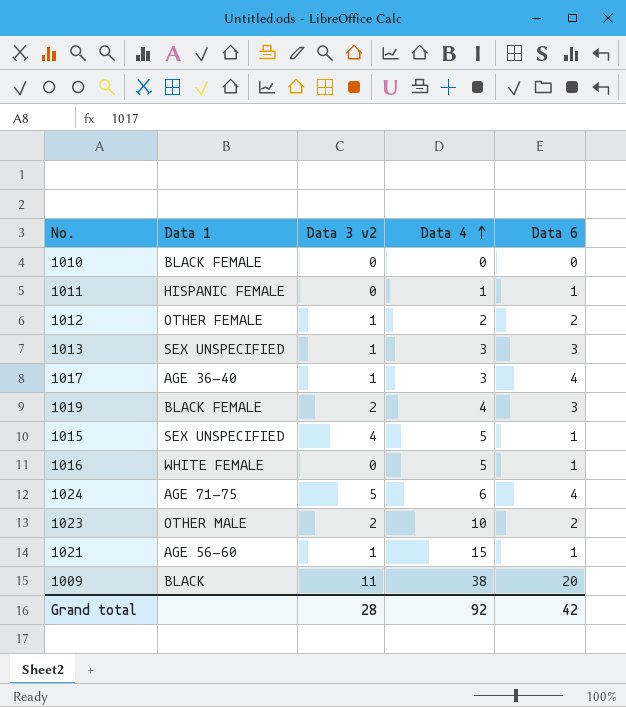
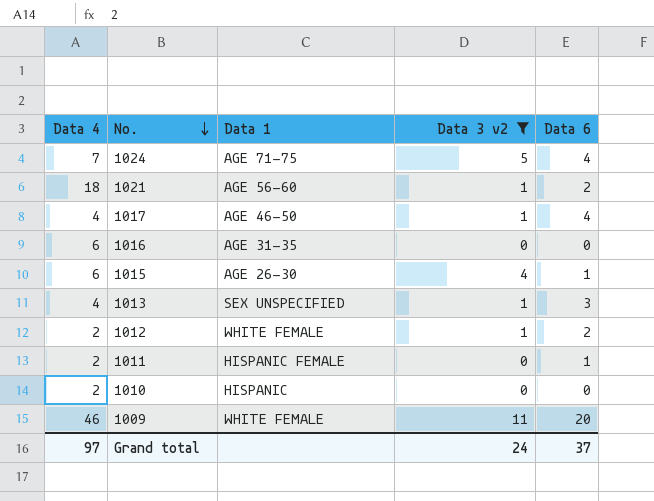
filter: none -> Data 3 v2 != 2
row order: Data 4 ascending -> No. descending
column Data 4 | position: 4 -> 1
1024 | Data 4: 6 -> 7
1021 | Data 4: 15 -> 18
1021 | Data 6: 1 -> 2
1017 | Data 4: 3 -> 4
1017 | Data 1: AGE 36-40 -> AGE 46-50
1016 | Data 4: 5 -> 6
1016 | Data 1: WHITE FEMALE -> AGE 31-35
1016 | Data 6: 1 -> 0
1015 | Data 4: 5 -> 6
1015 | Data 1: SEX UNSPECIFIED -> AGE 26-30
1013 | Data 4: 3 -> 4
1012 | Data 1: OTHER FEMALE -> WHITE FEMALE
1011 | Data 4: 1 -> 2
1010 | Data 4: 0 -> 2
1010 | Data 1: BLACK FEMALE -> HISPANIC
1009 | Data 4: 38 -> 46
1009 | Data 1: BLACK -> WHITE FEMALE
Grand total | Data 4: 92 -> 97
Grand total | Data 3 v2: 28 -> 24
Grand total | Data 6: 42 -> 37

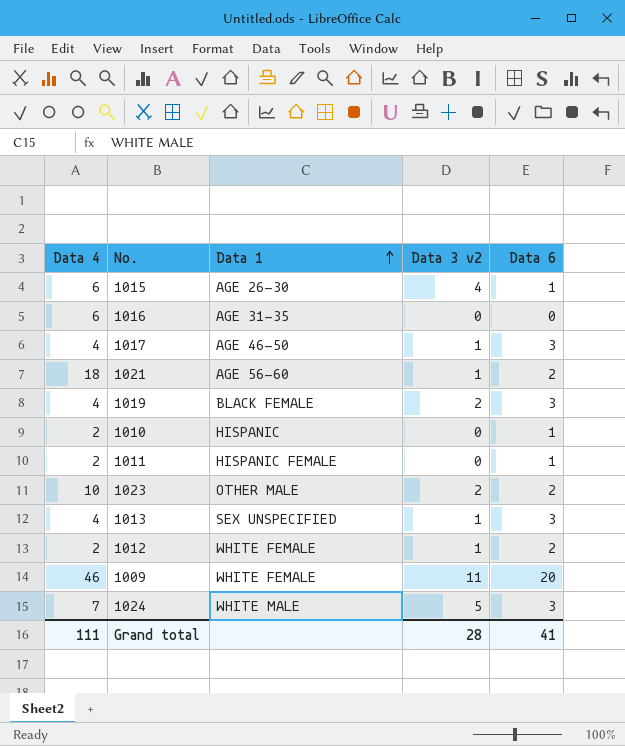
filter: Data 3 v2 != 2 -> none
row order: No. descending -> Data 1 ascending
1017 | Data 6: 4 -> 3
1010 | Data 6: 0 -> 1
1024 | Data 1: AGE 71-75 -> WHITE MALE
1024 | Data 6: 4 -> 3
Grand total | Data 4: 97 -> 111
Grand total | Data 3 v2: 24 -> 28
Grand total | Data 6: 37 -> 41

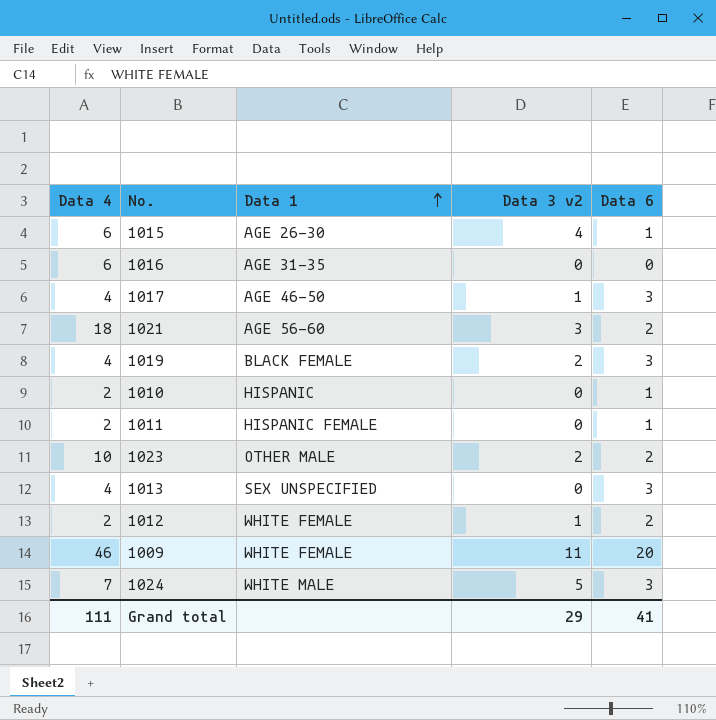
1021 | Data 3 v2: 1 -> 3
1013 | Data 3 v2: 1 -> 0
Grand total | Data 3 v2: 28 -> 29

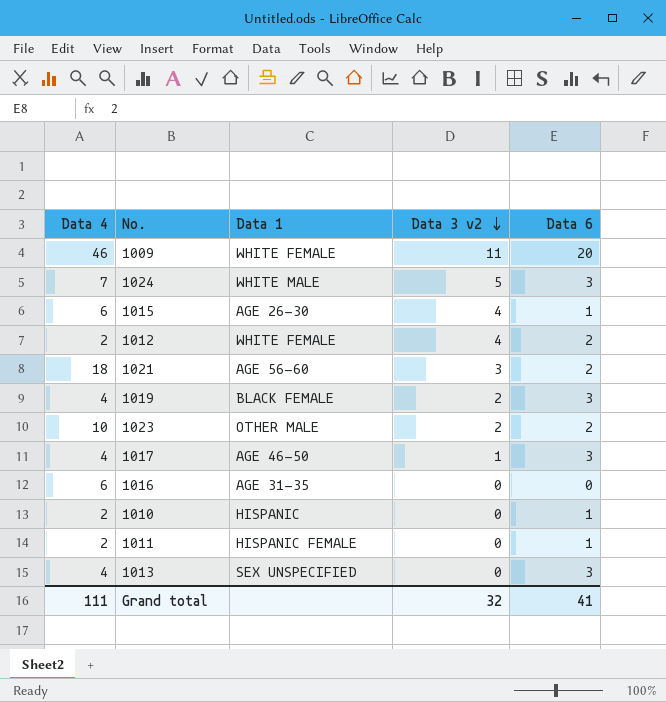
row order: Data 1 ascending -> Data 3 v2 descending
1012 | Data 3 v2: 1 -> 4
Grand total | Data 3 v2: 29 -> 32

